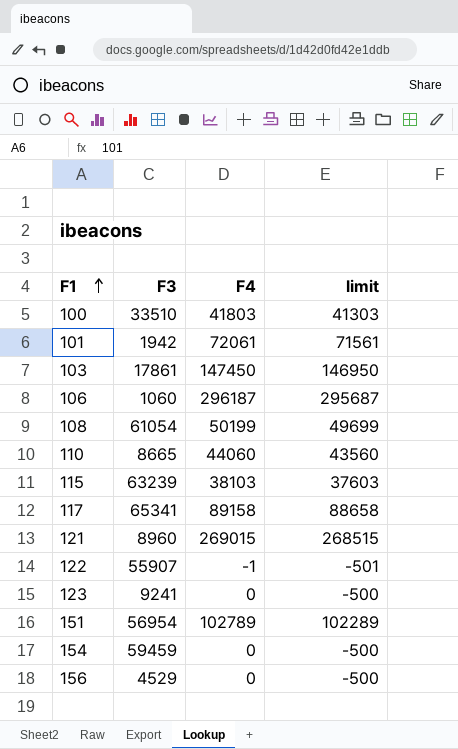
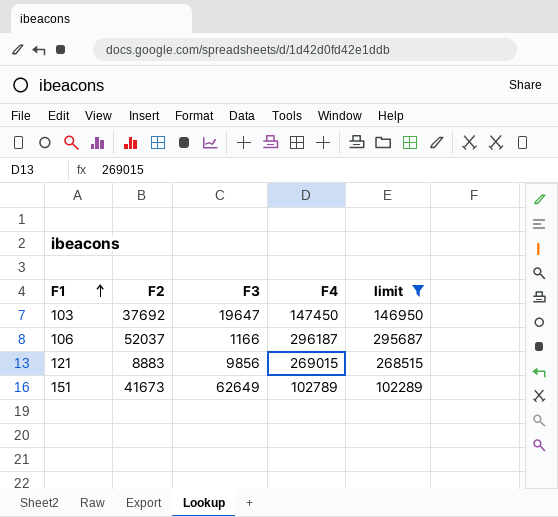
filter: none -> limit >= 102289
column F2 | position: none -> 2
103 | F3: 17861 -> 19647
106 | F3: 1060 -> 1166
121 | F3: 8960 -> 9856
151 | F3: 56954 -> 62649

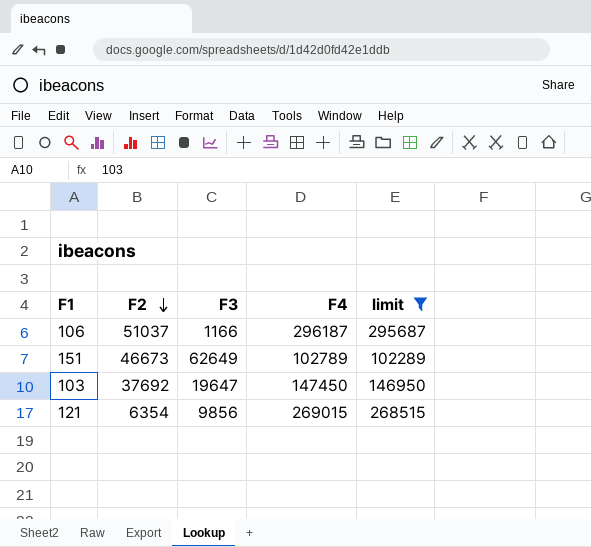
row order: F1 ascending -> F2 descending
106 | F2: 52037 -> 51037
151 | F2: 41673 -> 46673
121 | F2: 8883 -> 6354

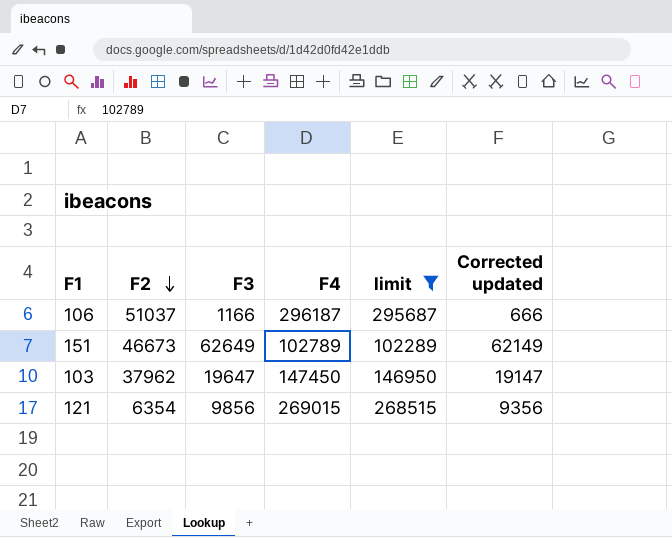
column Corrected updated | formula: none -> [F3] - 500
103 | F2: 37692 -> 37962

